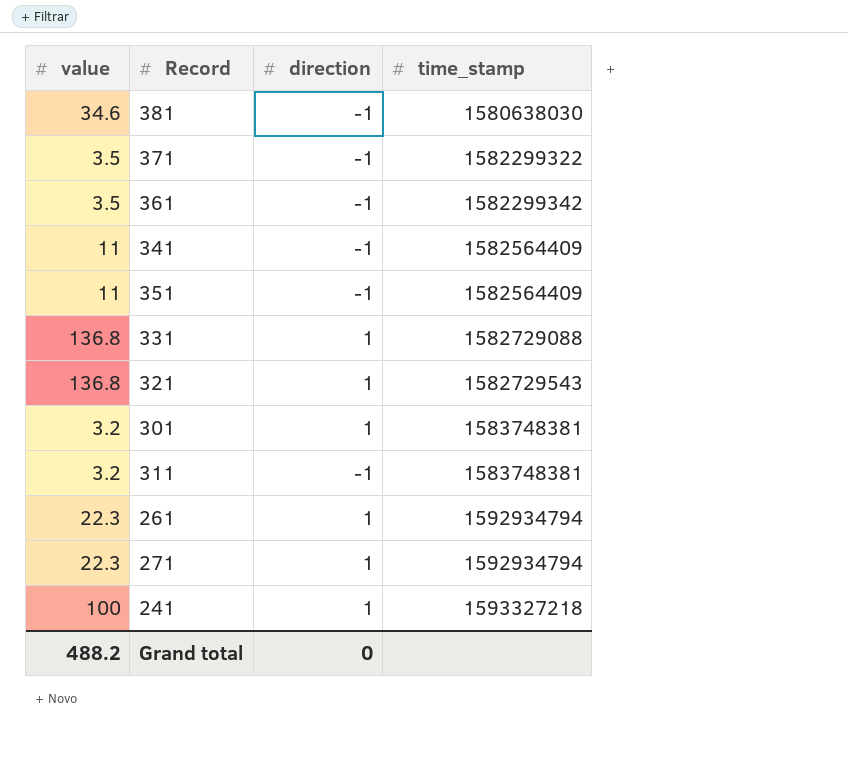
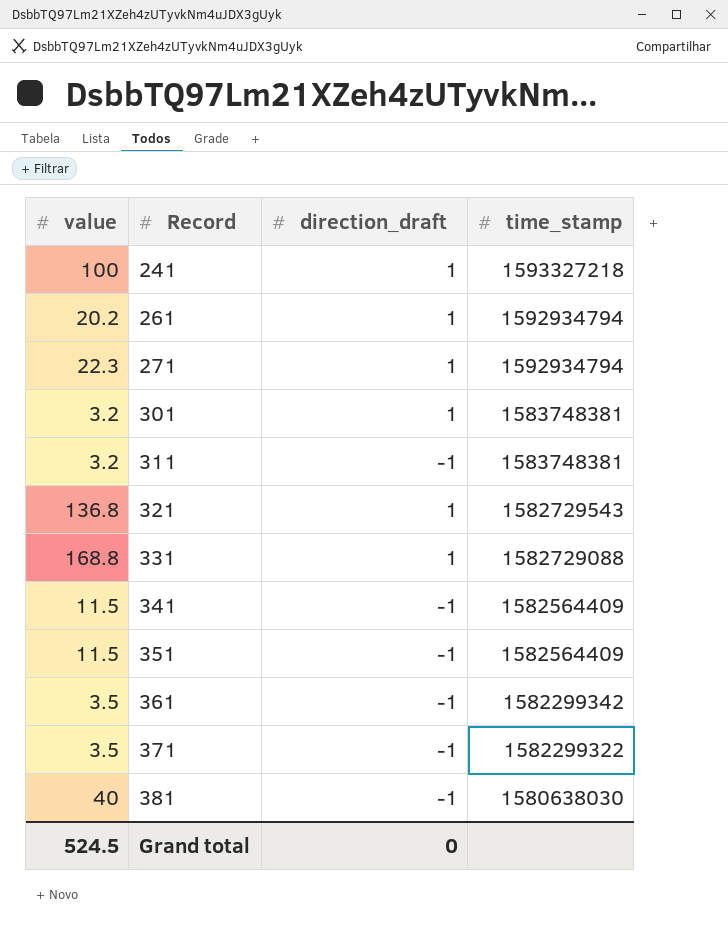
row order: time_stamp ascending -> Record ascending
column name: direction -> direction_draft
261 | value: 22.3 -> 20.2
331 | value: 136.8 -> 168.8
341 | value: 11 -> 11.5
351 | value: 11 -> 11.5
381 | value: 34.6 -> 40
Grand total | value: 488.2 -> 524.5

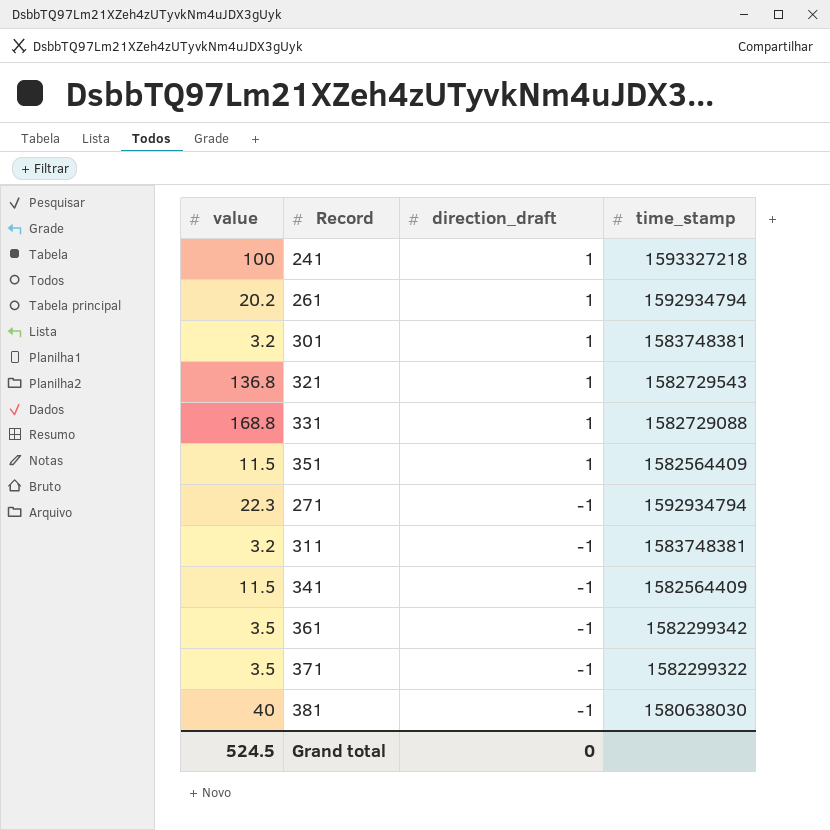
row order: Record ascending -> direction_draft descending
351 | direction_draft: -1 -> 1
271 | direction_draft: 1 -> -1

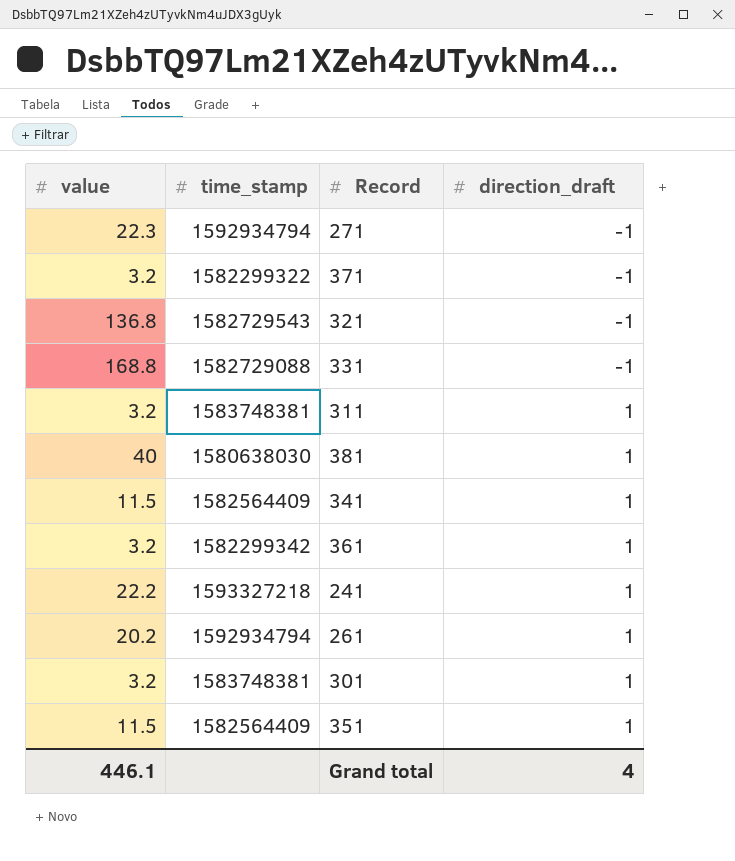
row order: direction_draft descending -> direction_draft ascending
column time_stamp | position: 4 -> 2
371 | value: 3.5 -> 3.2
321 | direction_draft: 1 -> -1
331 | direction_draft: 1 -> -1
311 | direction_draft: -1 -> 1
381 | direction_draft: -1 -> 1
341 | direction_draft: -1 -> 1
361 | value: 3.5 -> 3.2
361 | direction_draft: -1 -> 1
241 | value: 100 -> 22.2
Grand total | value: 524.5 -> 446.1
Grand total | direction_draft: 0 -> 4

